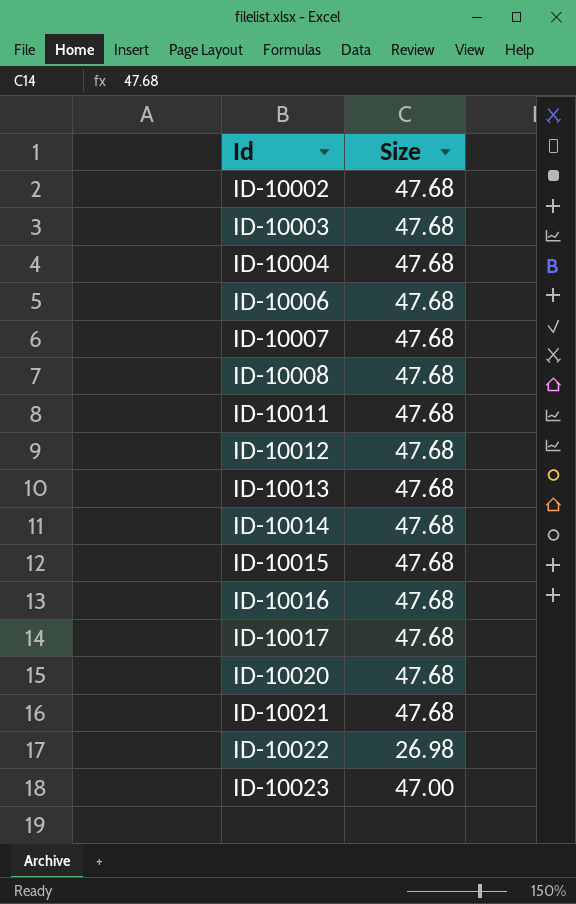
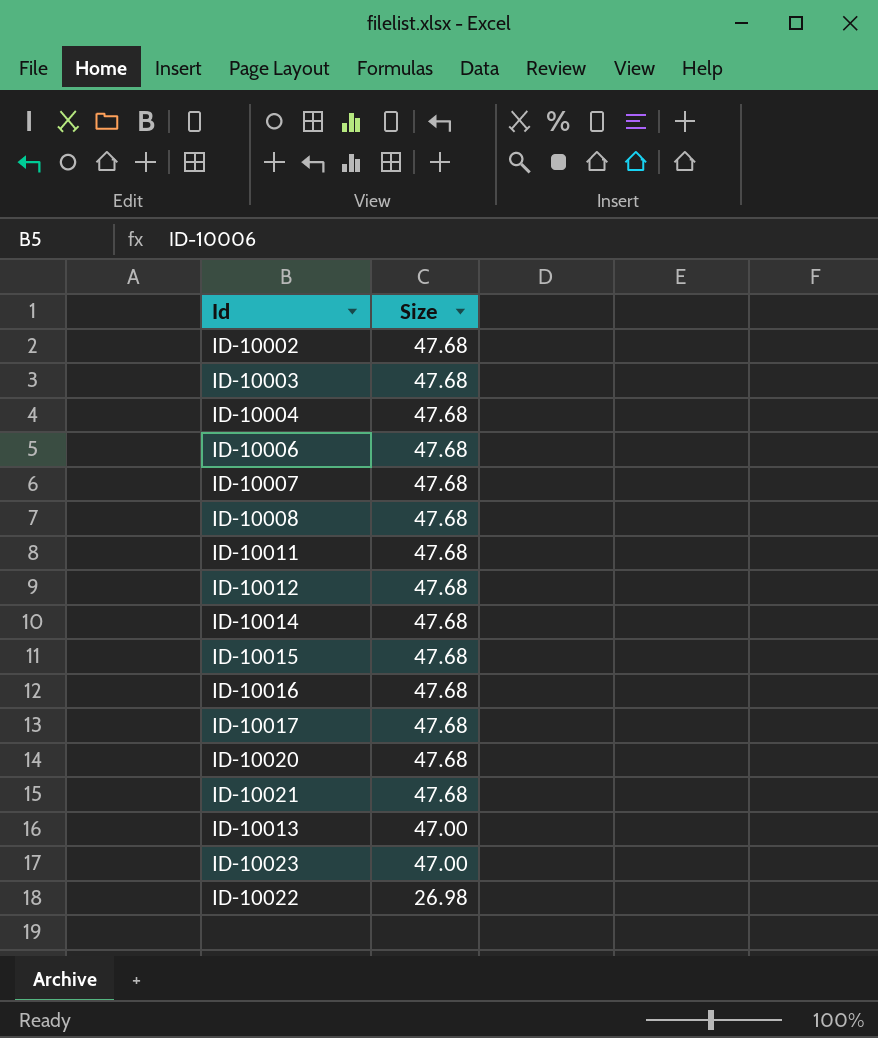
row order: Id ascending -> Size descending
ID-10013 | Size: 47.68 -> 47.00

